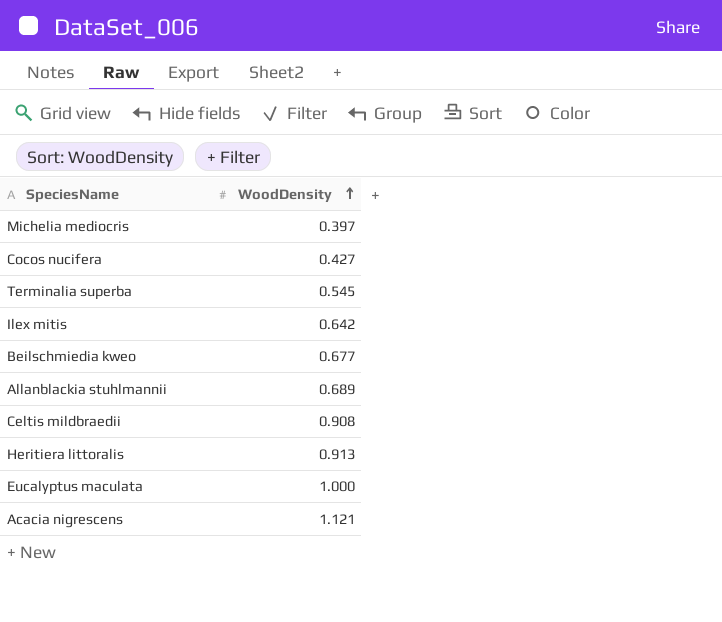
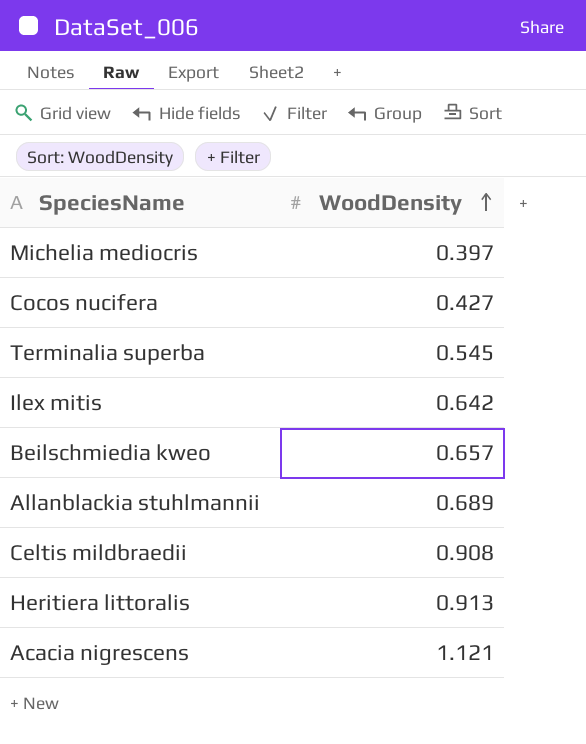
row Eucalyptus maculata: 1.000 -> none
Beilschmiedia kweo | WoodDensity: 0.677 -> 0.657

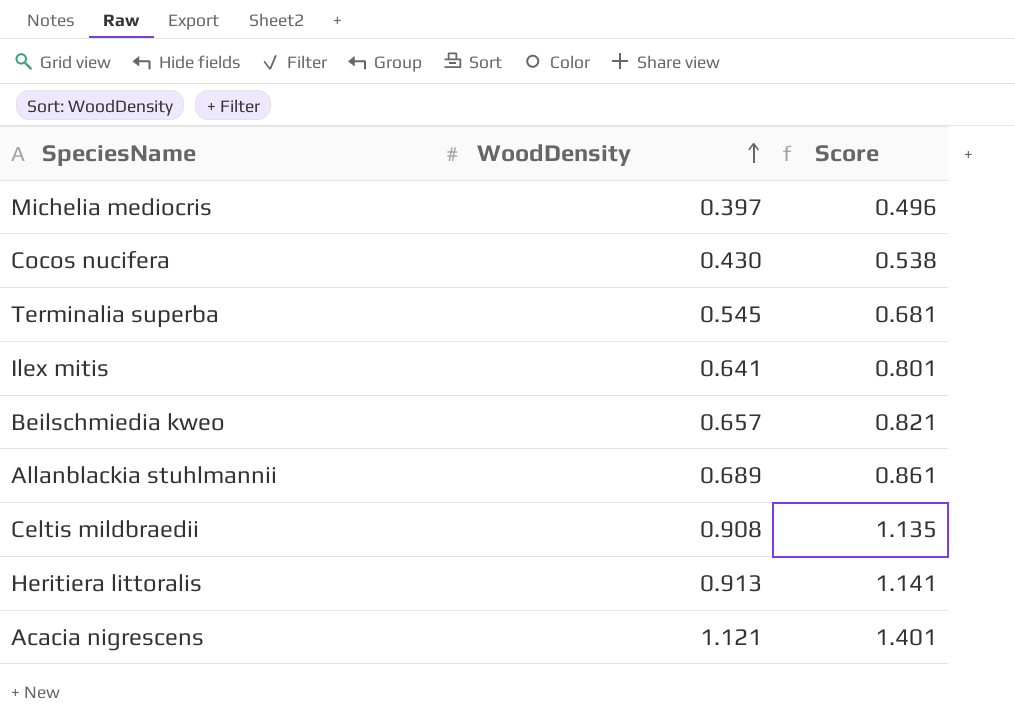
column Score | formula: none -> [WoodDensity] * 1.25
Cocos nucifera | WoodDensity: 0.427 -> 0.430
Ilex mitis | WoodDensity: 0.642 -> 0.641

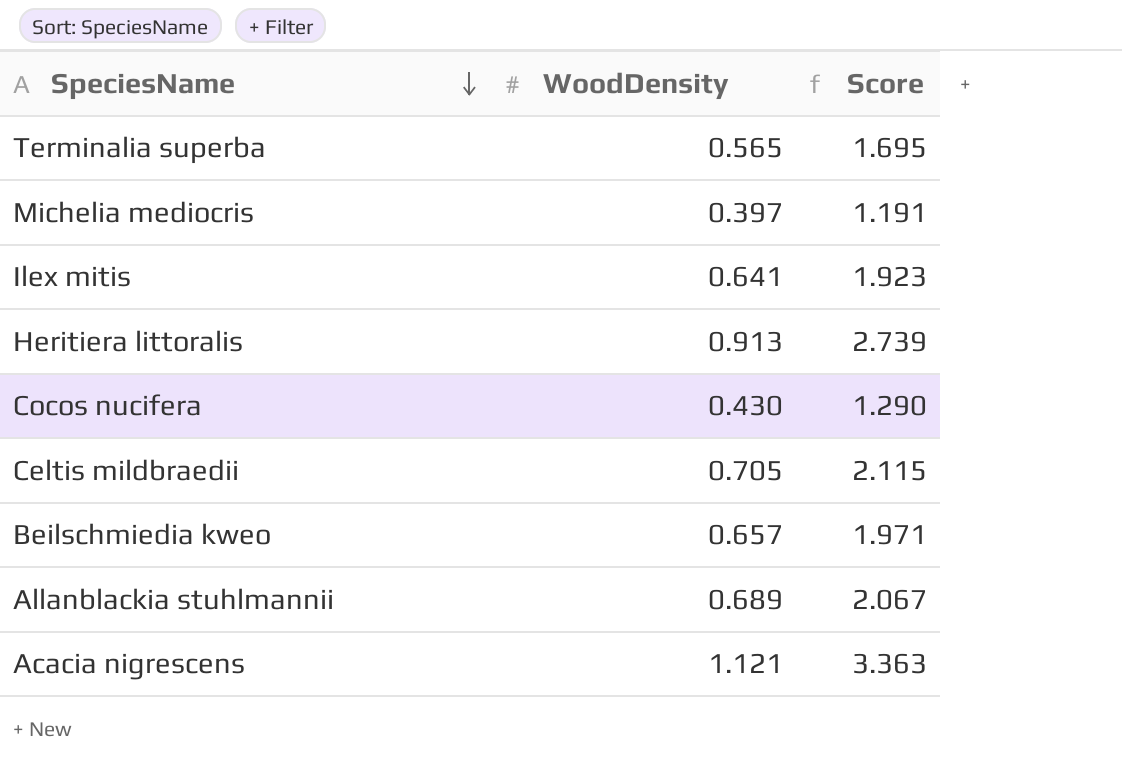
row order: WoodDensity ascending -> SpeciesName descending
column Score | formula: [WoodDensity] * 1.25 -> [WoodDensity] * 3
Terminalia superba | WoodDensity: 0.545 -> 0.565
Celtis mildbraedii | WoodDensity: 0.908 -> 0.705

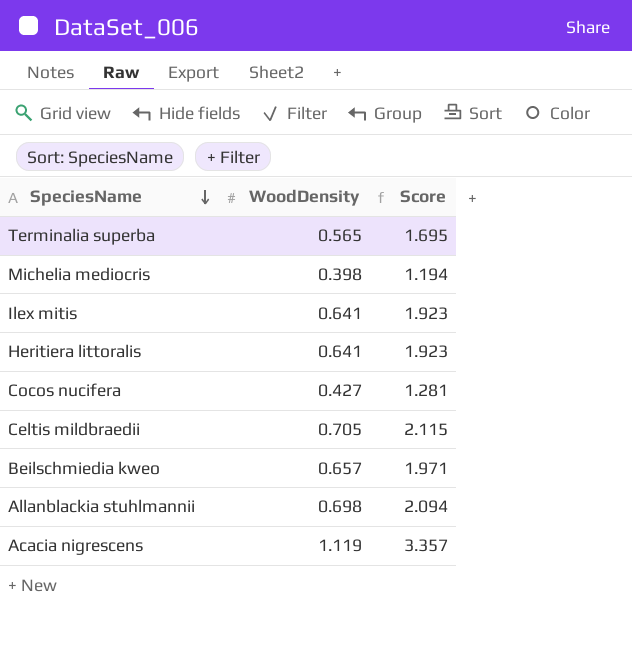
Michelia mediocris | WoodDensity: 0.397 -> 0.398
Michelia mediocris | Score: 1.191 -> 1.194
Heritiera littoralis | WoodDensity: 0.913 -> 0.641
Heritiera littoralis | Score: 2.739 -> 1.923
Cocos nucifera | WoodDensity: 0.430 -> 0.427
Cocos nucifera | Score: 1.290 -> 1.281
Allanblackia stuhlmannii | WoodDensity: 0.689 -> 0.698
Allanblackia stuhlmannii | Score: 2.067 -> 2.094
Acacia nigrescens | WoodDensity: 1.121 -> 1.119
Acacia nigrescens | Score: 3.363 -> 3.357

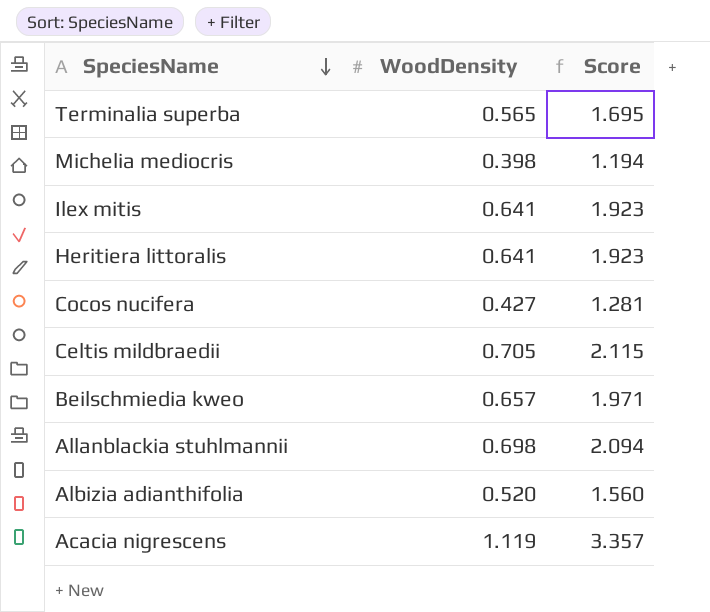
row Albizia adianthifolia: none -> 0.520 | 1.560

